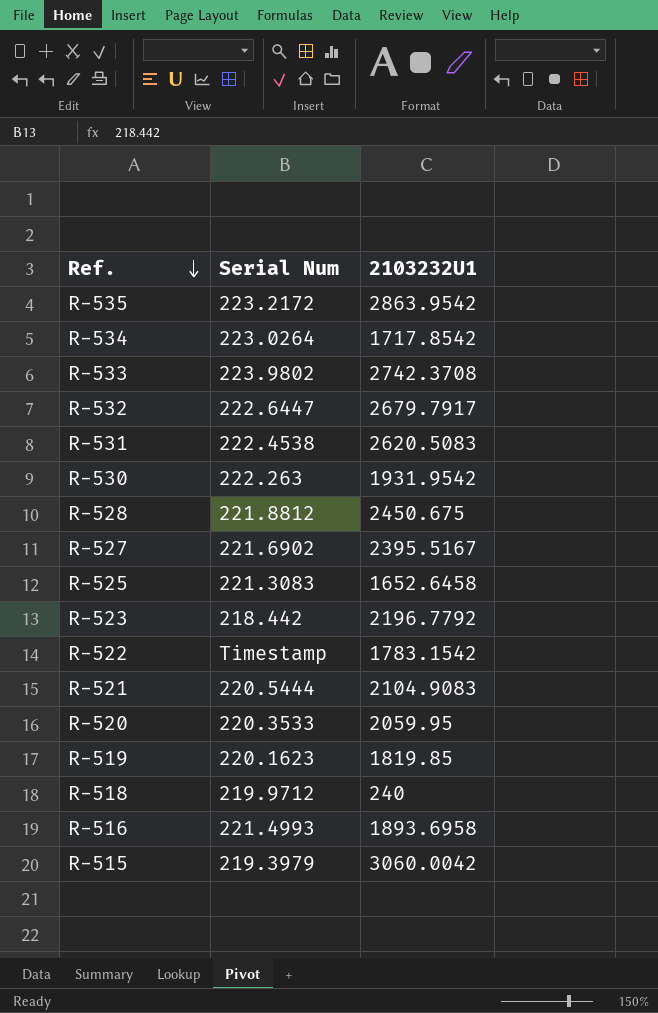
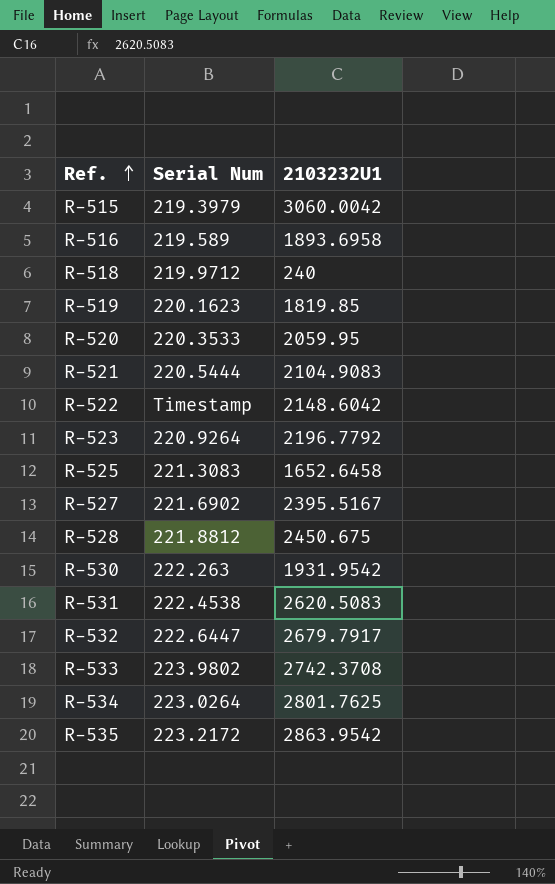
row order: Ref. descending -> Ref. ascending
R-516 | Serial Num: 221.4993 -> 219.589
R-522 | 2103232U1: 1783.1542 -> 2148.6042
R-523 | Serial Num: 218.442 -> 220.9264
R-534 | 2103232U1: 1717.8542 -> 2801.7625

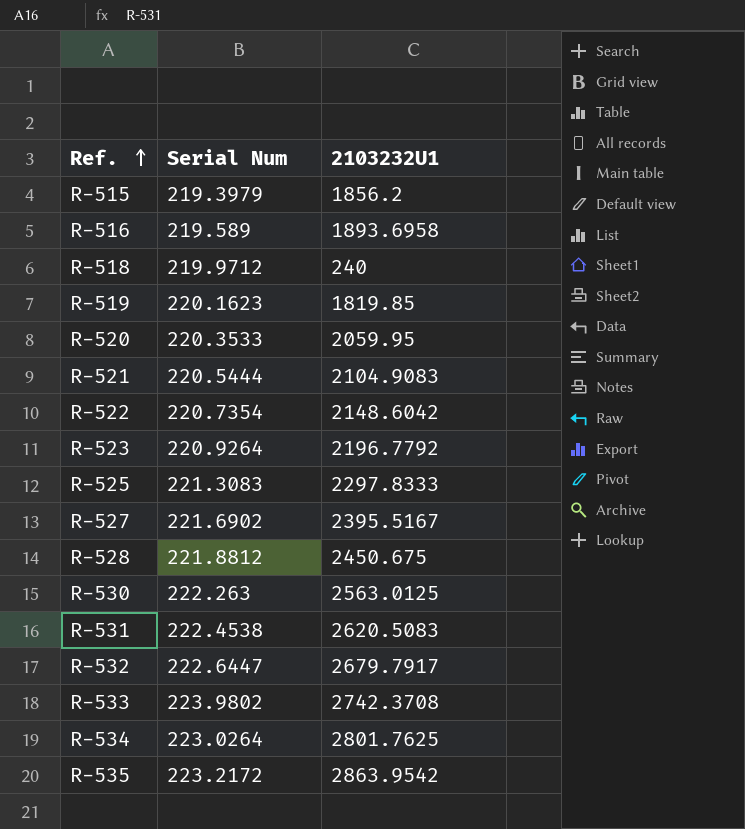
R-515 | 2103232U1: 3060.0042 -> 1856.2
R-522 | Serial Num: Timestamp -> 220.7354
R-525 | 2103232U1: 1652.6458 -> 2297.8333
R-530 | 2103232U1: 1931.9542 -> 2563.0125

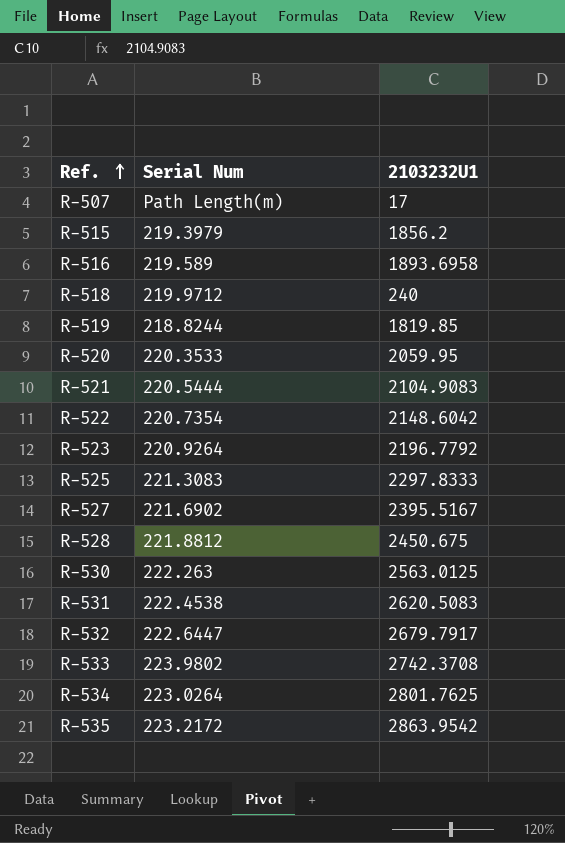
row R-507: none -> Path Length(m) | 17
R-519 | Serial Num: 220.1623 -> 218.8244

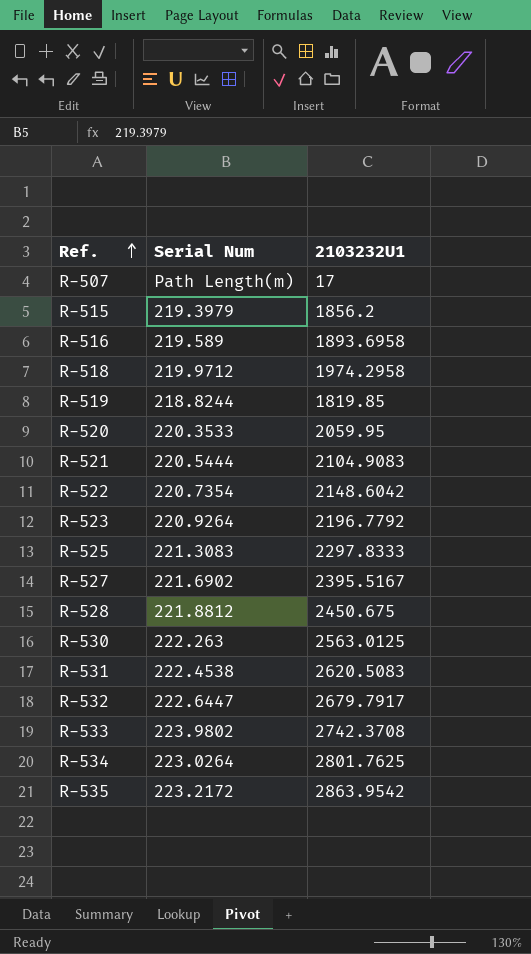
R-518 | 2103232U1: 240 -> 1974.2958

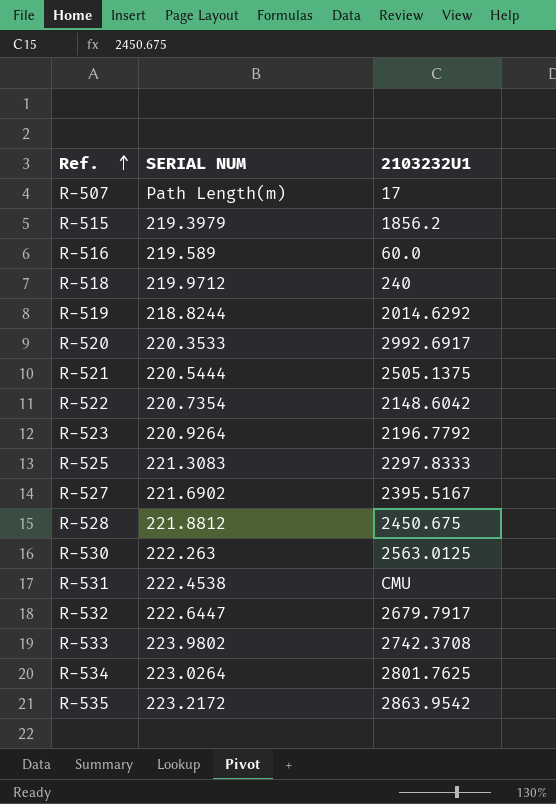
column name: Serial Num -> SERIAL NUM
R-516 | 2103232U1: 1893.6958 -> 60.0
R-518 | 2103232U1: 1974.2958 -> 240
R-519 | 2103232U1: 1819.85 -> 2014.6292
R-520 | 2103232U1: 2059.95 -> 2992.6917
R-521 | 2103232U1: 2104.9083 -> 2505.1375
R-531 | 2103232U1: 2620.5083 -> CMU

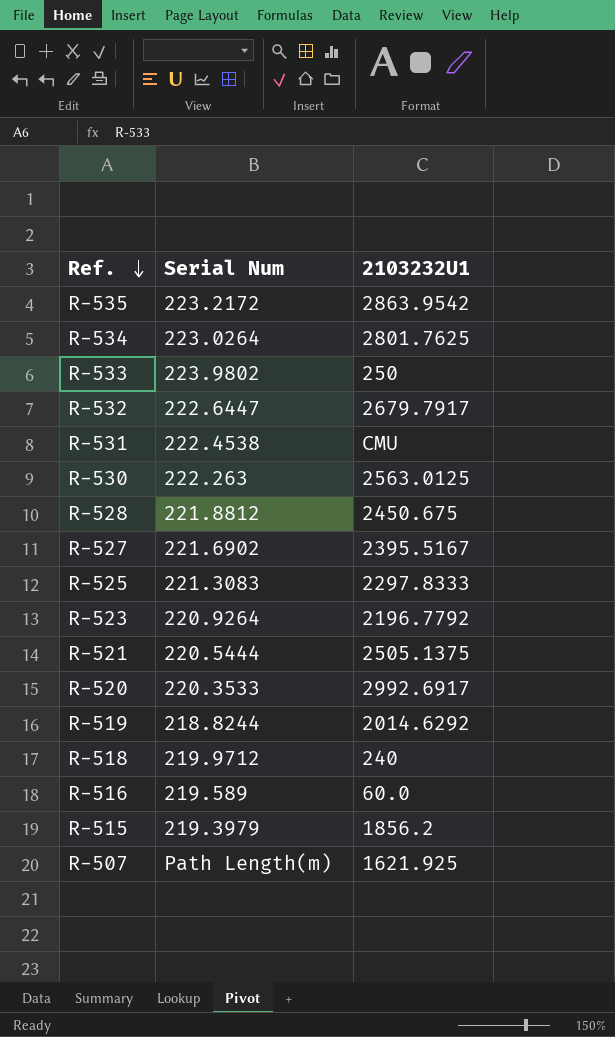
row order: Ref. ascending -> Ref. descending
column name: SERIAL NUM -> Serial Num
row R-522: 220.7354 | 2148.6042 -> none
R-533 | 2103232U1: 2742.3708 -> 250
R-507 | 2103232U1: 17 -> 1621.925

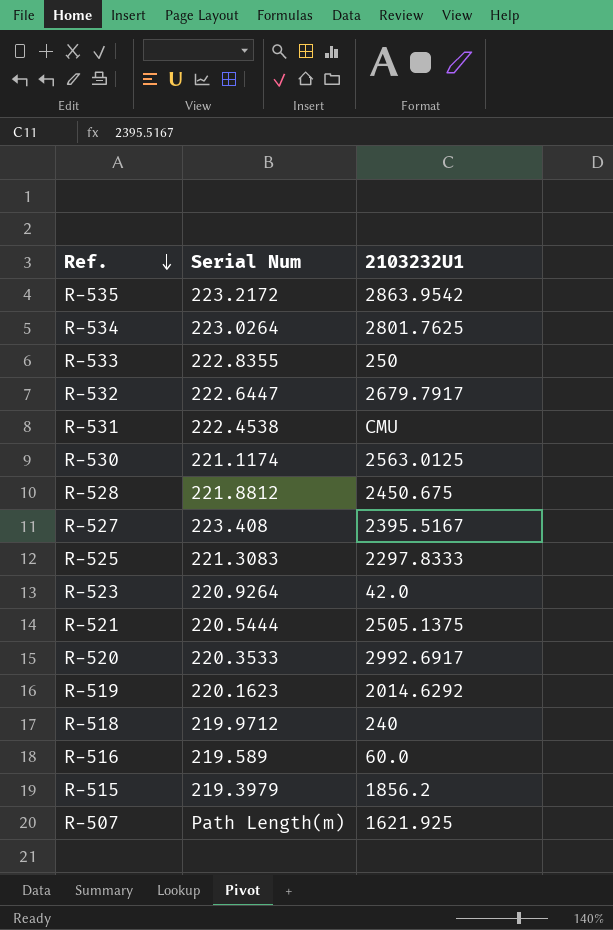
R-533 | Serial Num: 223.9802 -> 222.8355
R-530 | Serial Num: 222.263 -> 221.1174
R-527 | Serial Num: 221.6902 -> 223.408
R-523 | 2103232U1: 2196.7792 -> 42.0
R-519 | Serial Num: 218.8244 -> 220.1623

